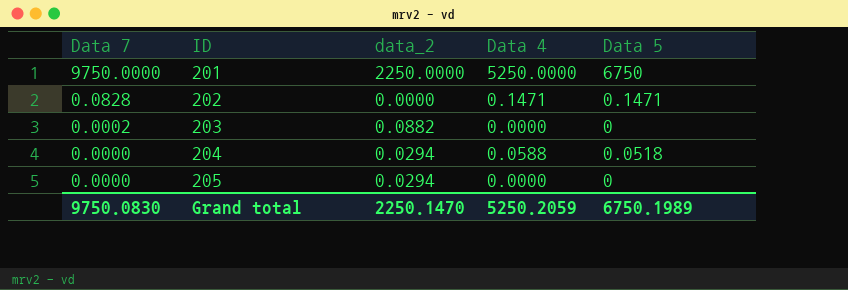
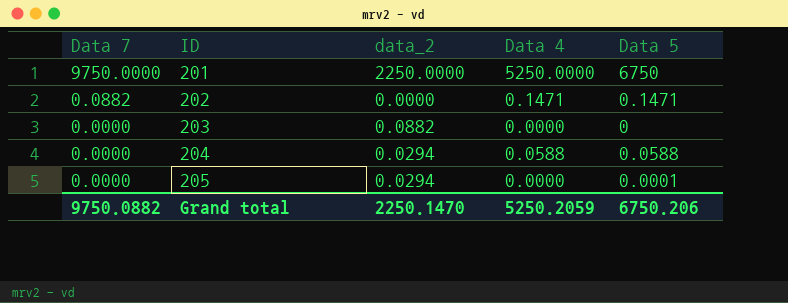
202 | Data 7: 0.0828 -> 0.0882
203 | Data 7: 0.0002 -> 0.0000
204 | Data 5: 0.0518 -> 0.0588
205 | Data 5: 0 -> 0.0001
Grand total | Data 7: 9750.0830 -> 9750.0882
Grand total | Data 5: 6750.1989 -> 6750.206

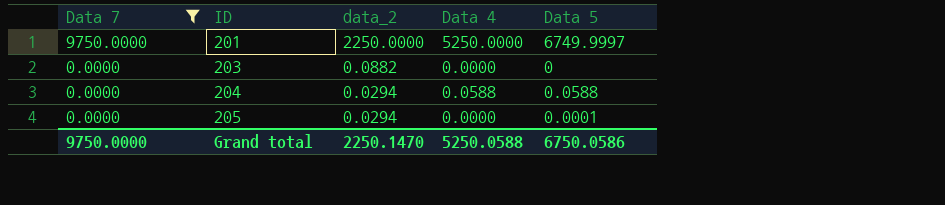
filter: none -> Data 7 != 0.0882
201 | Data 5: 6750 -> 6749.9997
Grand total | Data 7: 9750.0882 -> 9750.0000
Grand total | Data 4: 5250.2059 -> 5250.0588
Grand total | Data 5: 6750.206 -> 6750.0586

